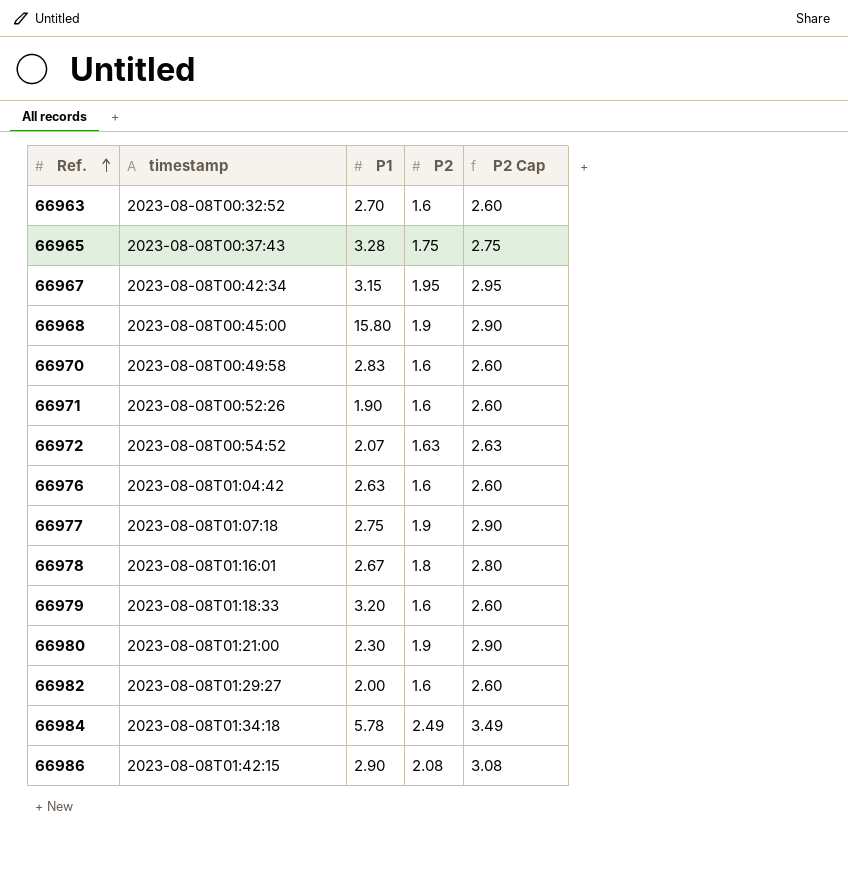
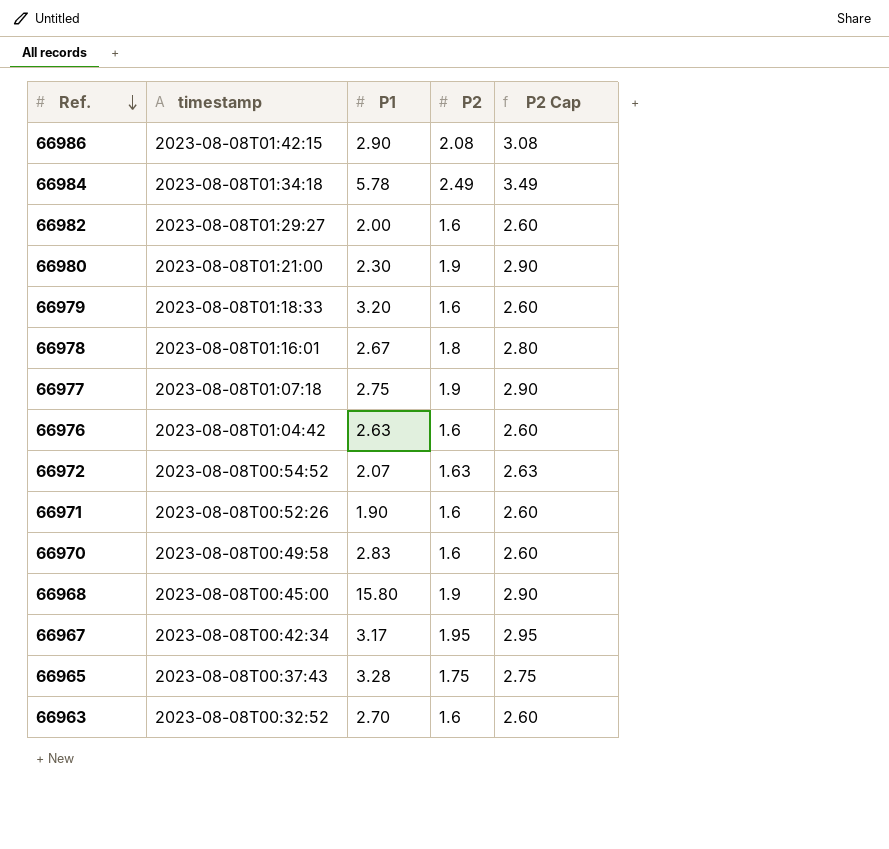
row order: Ref. ascending -> Ref. descending
66967 | P1: 3.15 -> 3.17

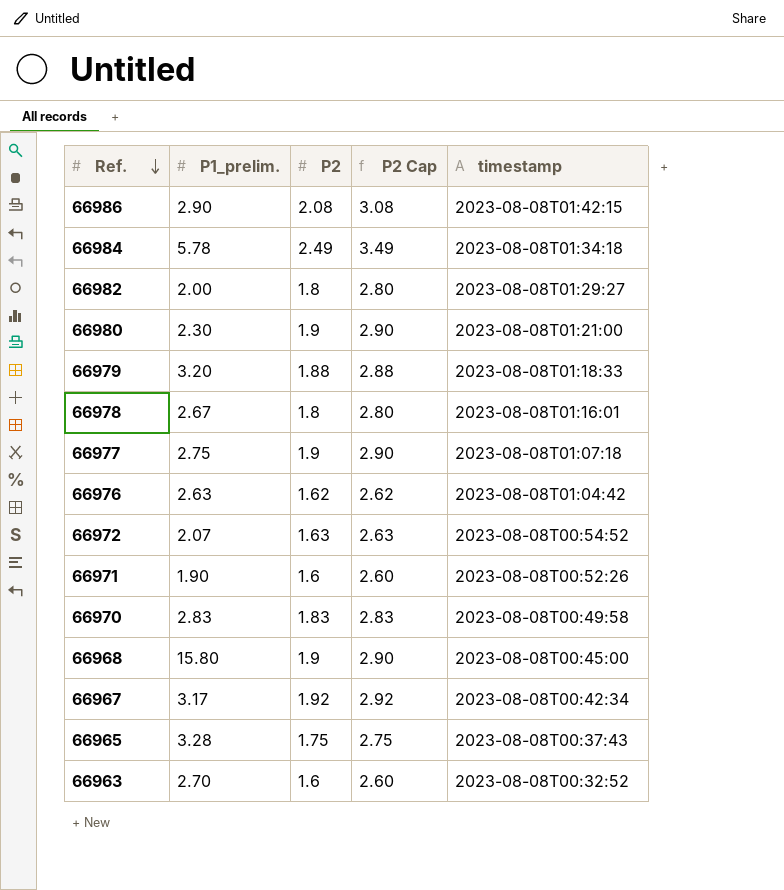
column name: P1 -> P1_prelim.
column timestamp | position: 2 -> 5
66982 | P2: 1.6 -> 1.8
66982 | P2 Cap: 2.60 -> 2.80
66979 | P2: 1.6 -> 1.88
66979 | P2 Cap: 2.60 -> 2.88
66976 | P2: 1.6 -> 1.62
66976 | P2 Cap: 2.60 -> 2.62
66970 | P2: 1.6 -> 1.83
66970 | P2 Cap: 2.60 -> 2.83
66967 | P2: 1.95 -> 1.92
66967 | P2 Cap: 2.95 -> 2.92

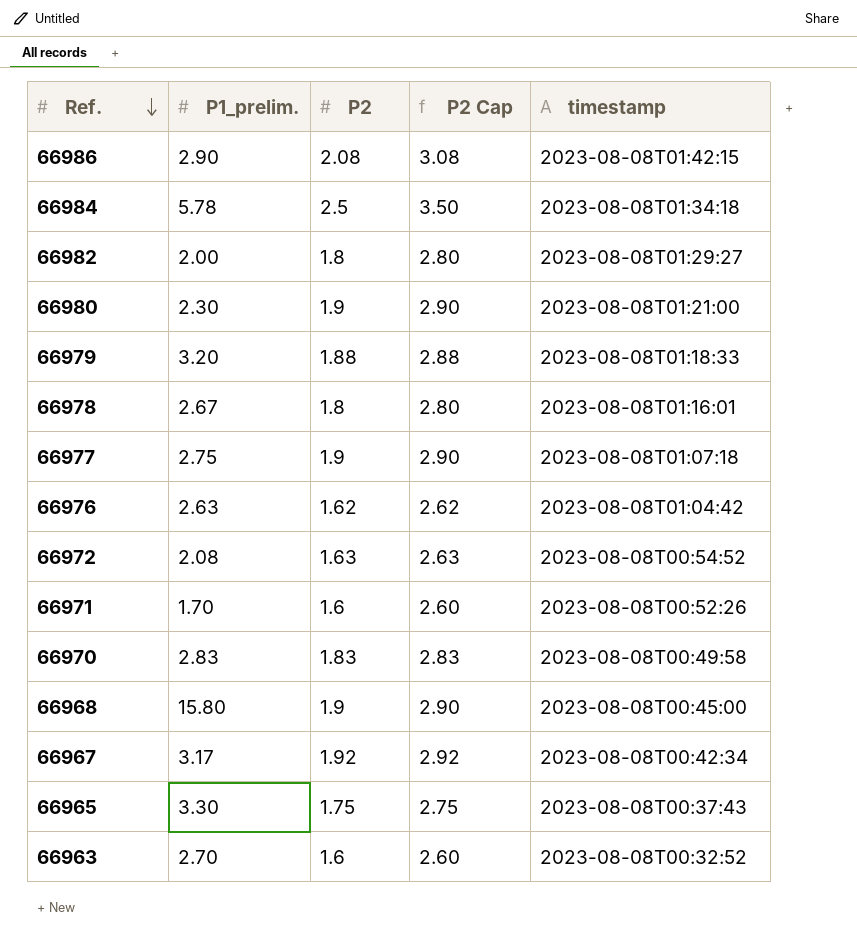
66984 | P2: 2.49 -> 2.5
66984 | P2 Cap: 3.49 -> 3.50
66972 | P1_prelim.: 2.07 -> 2.08
66971 | P1_prelim.: 1.90 -> 1.70
66965 | P1_prelim.: 3.28 -> 3.30

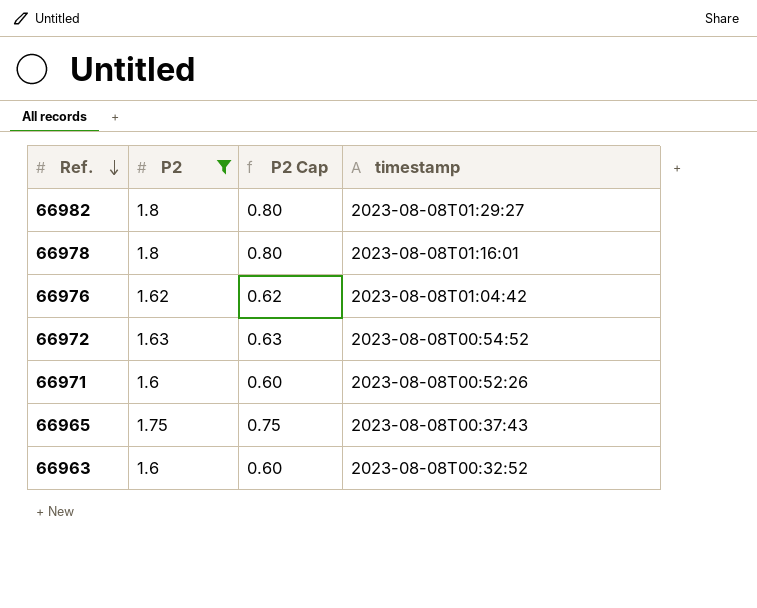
filter: none -> P2 <= 1.8
column P1_prelim. | position: 2 -> none
column P2 Cap | formula: [P2] + 1 -> [P2] - 1

